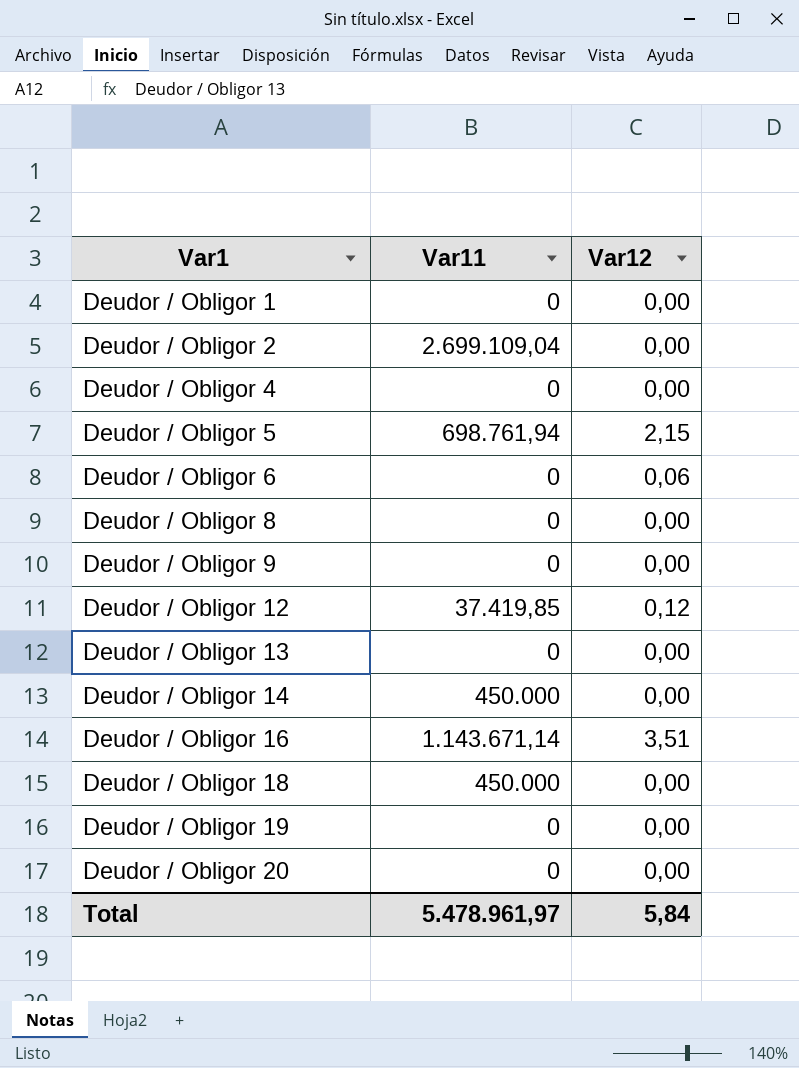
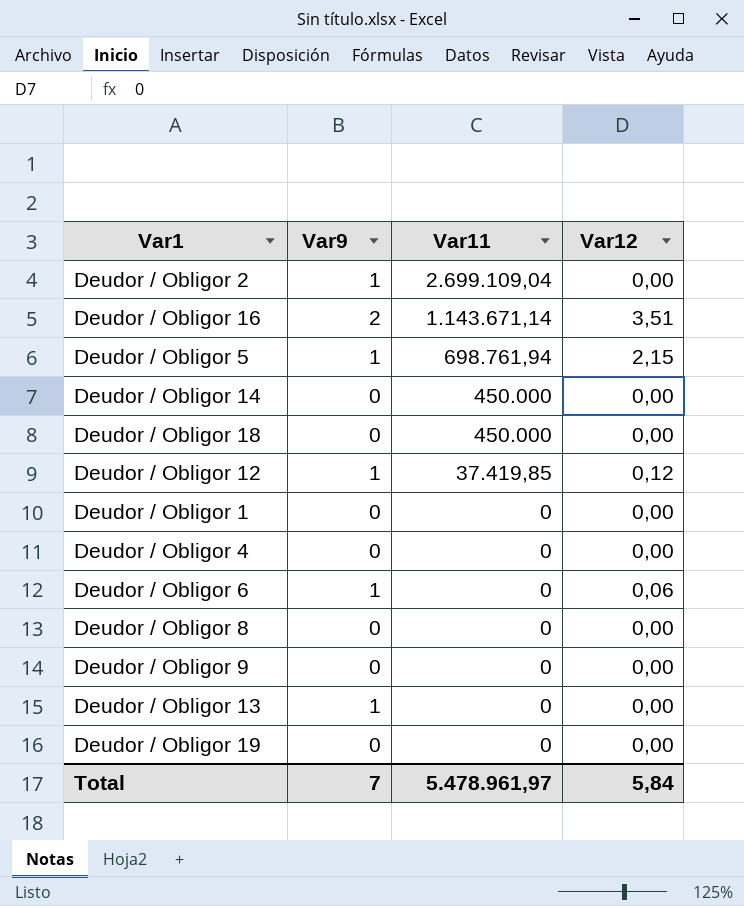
row order: Var1 ascending -> Var11 descending
column Var9 | position: none -> 2
row Deudor / Obligor 20: 0 | 0,00 -> none

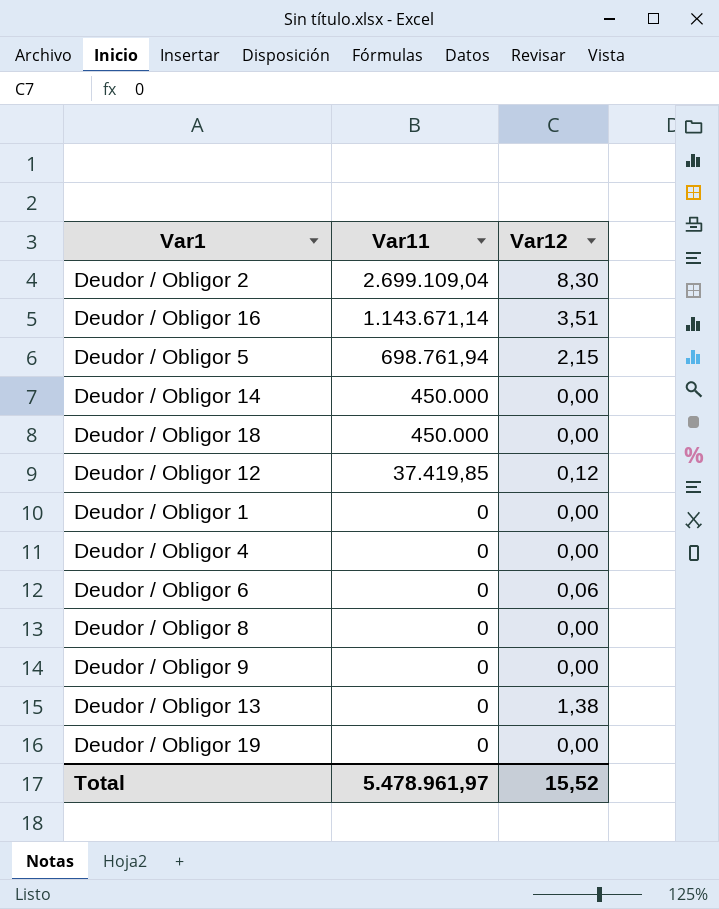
column Var9 | position: 2 -> none
Deudor / Obligor 2 | Var12: 0,00 -> 8,30
Deudor / Obligor 13 | Var12: 0,00 -> 1,38
Total | Var12: 5,84 -> 15,52

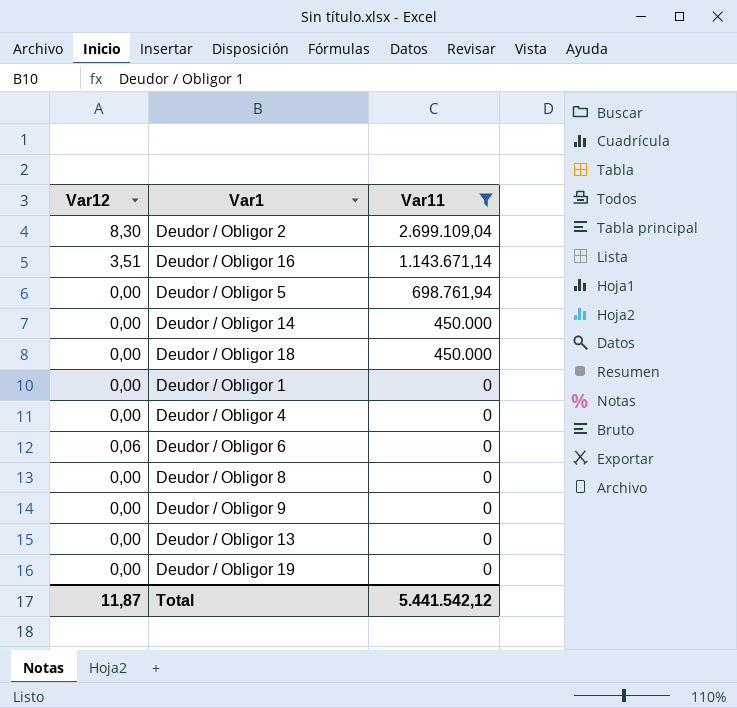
filter: none -> Var11 != 37.419,85
column Var12 | position: 3 -> 1
Deudor / Obligor 5 | Var12: 2,15 -> 0,00
Deudor / Obligor 13 | Var12: 1,38 -> 0,00
Total | Var12: 15,52 -> 11,87
Total | Var11: 5.478.961,97 -> 5.441.542,12

